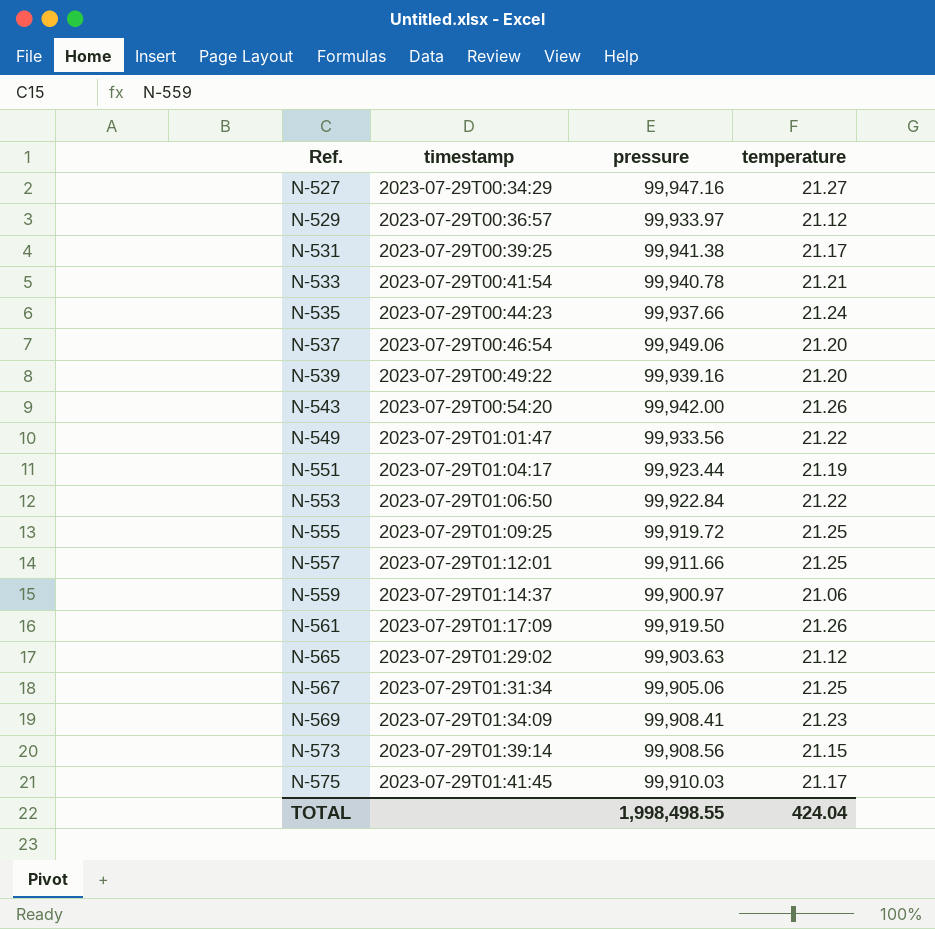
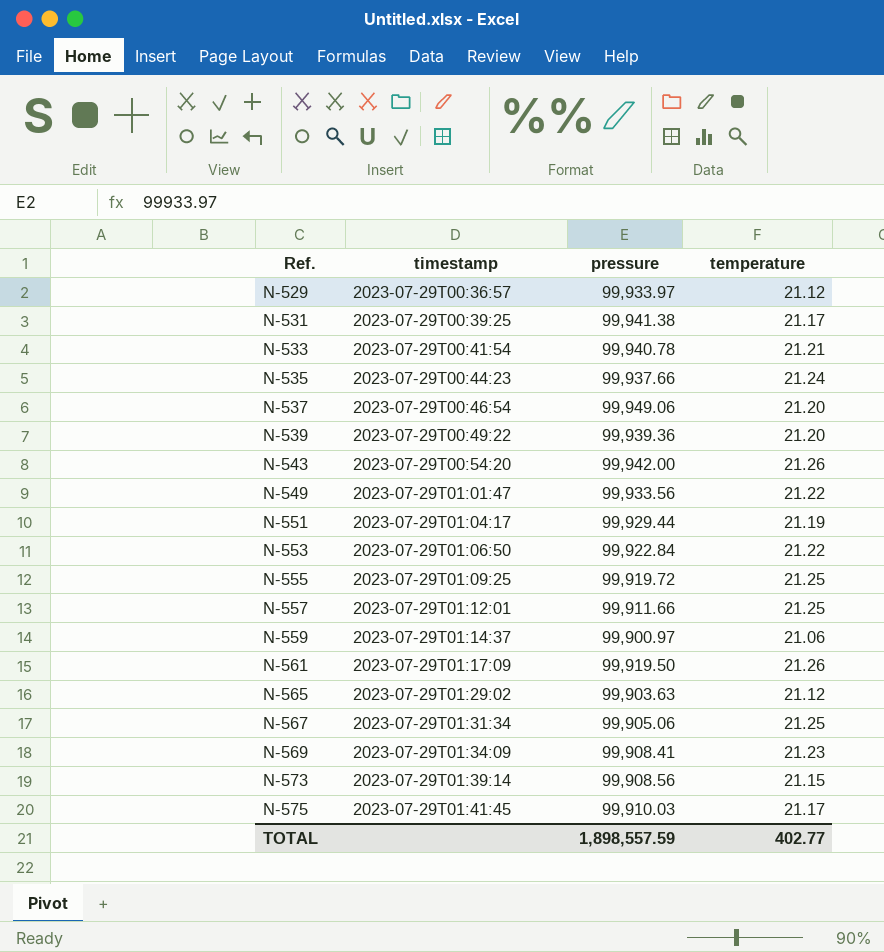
row N-527: 2023-07-29T00:34:29 | 99,947.16 | 21.27 -> none
N-539 | pressure: 99,939.16 -> 99,939.36
N-551 | pressure: 99,923.44 -> 99,929.44
TOTAL | pressure: 1,998,498.55 -> 1,898,557.59
TOTAL | temperature: 424.04 -> 402.77

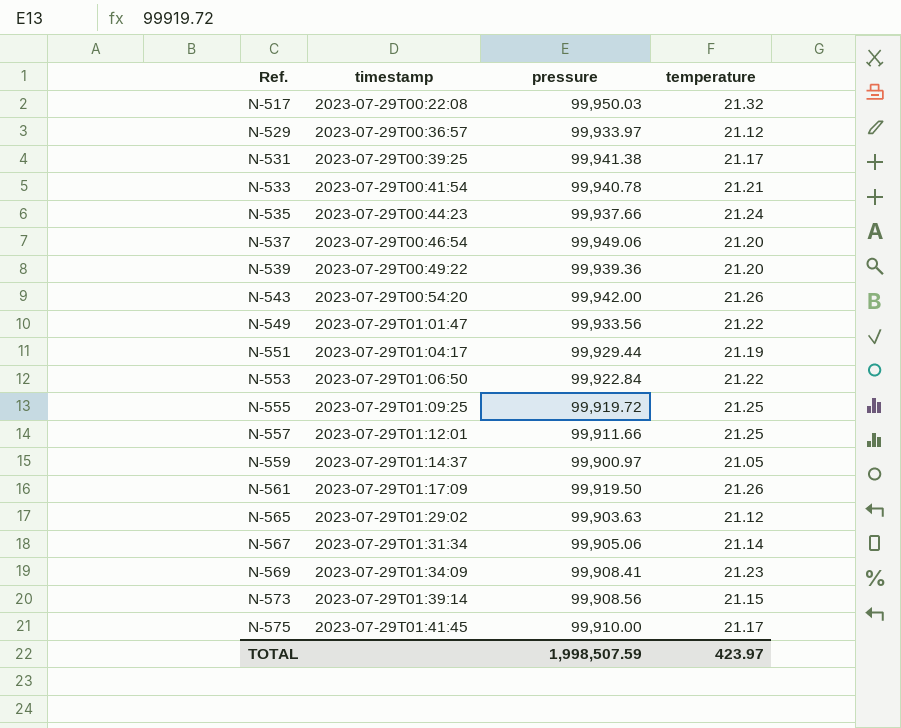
row N-517: none -> 2023-07-29T00:22:08 | 99,950.03 | 21.32
N-559 | temperature: 21.06 -> 21.05
N-567 | temperature: 21.25 -> 21.14
N-575 | pressure: 99,910.03 -> 99,910.00
TOTAL | pressure: 1,898,557.59 -> 1,998,507.59
TOTAL | temperature: 402.77 -> 423.97

